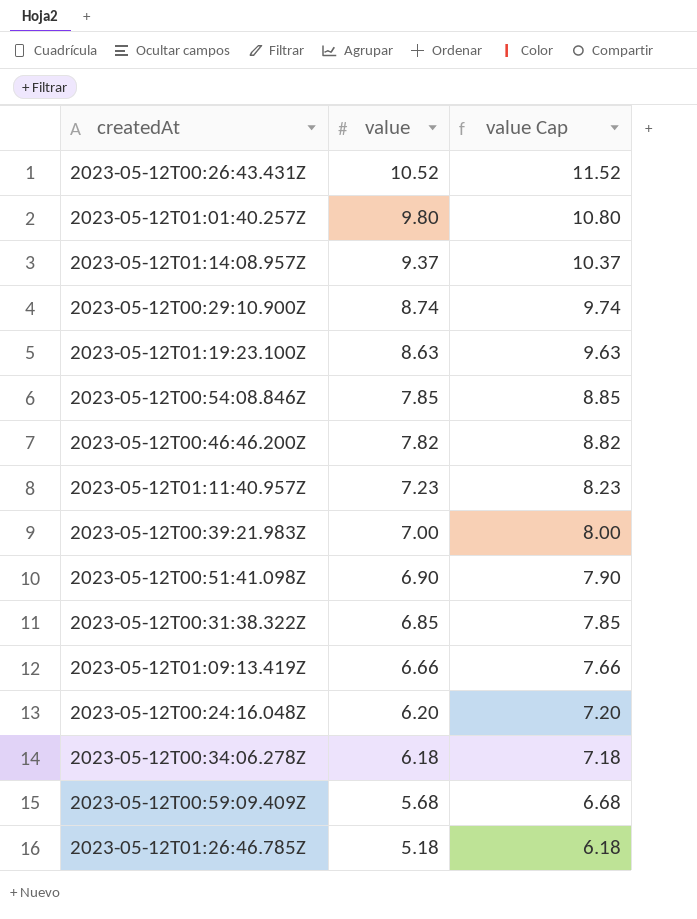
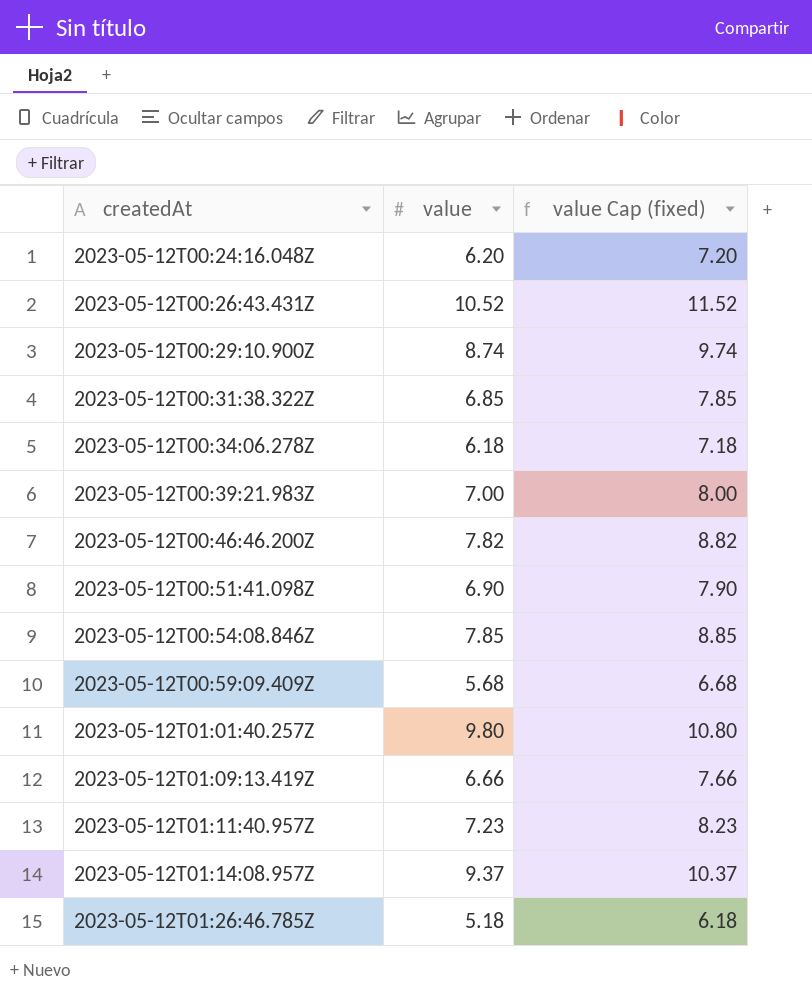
row order: value descending -> createdAt ascending
column name: value Cap -> value Cap (fixed)
row 2023-05-12T01:19:23.100Z: 8.63 | 9.63 -> none

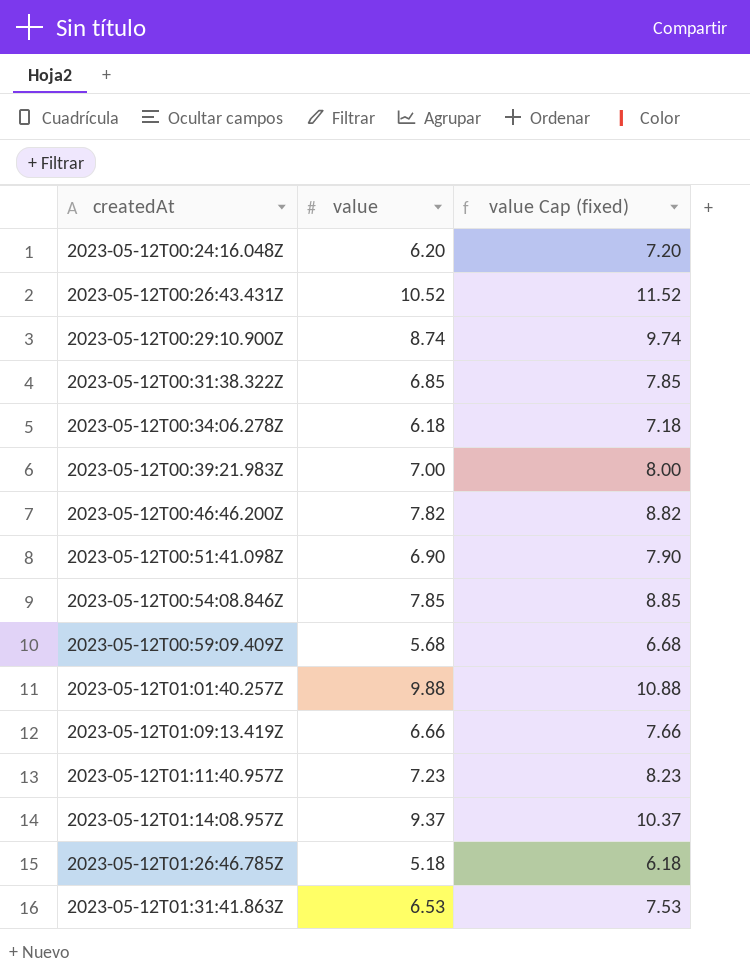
2023-05-12T01:01:40.257Z | value: 9.80 -> 9.88
2023-05-12T01:01:40.257Z | value Cap (fixed): 10.80 -> 10.88
row 2023-05-12T01:31:41.863Z: none -> 6.53 | 7.53

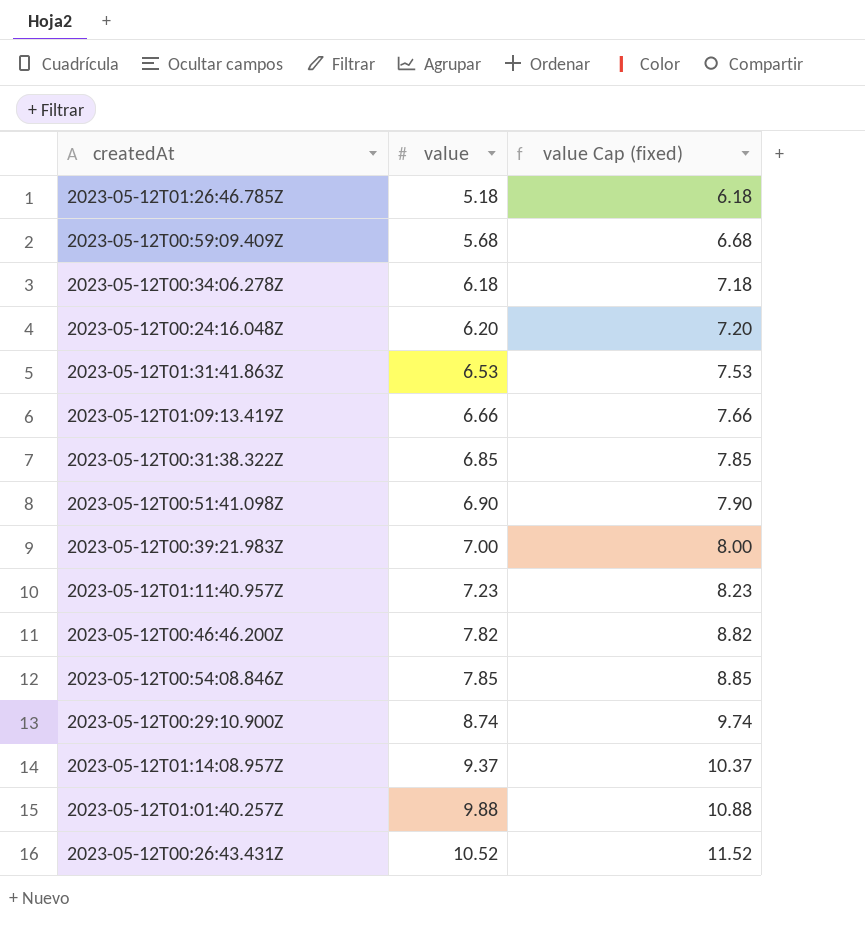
row order: createdAt ascending -> value ascending

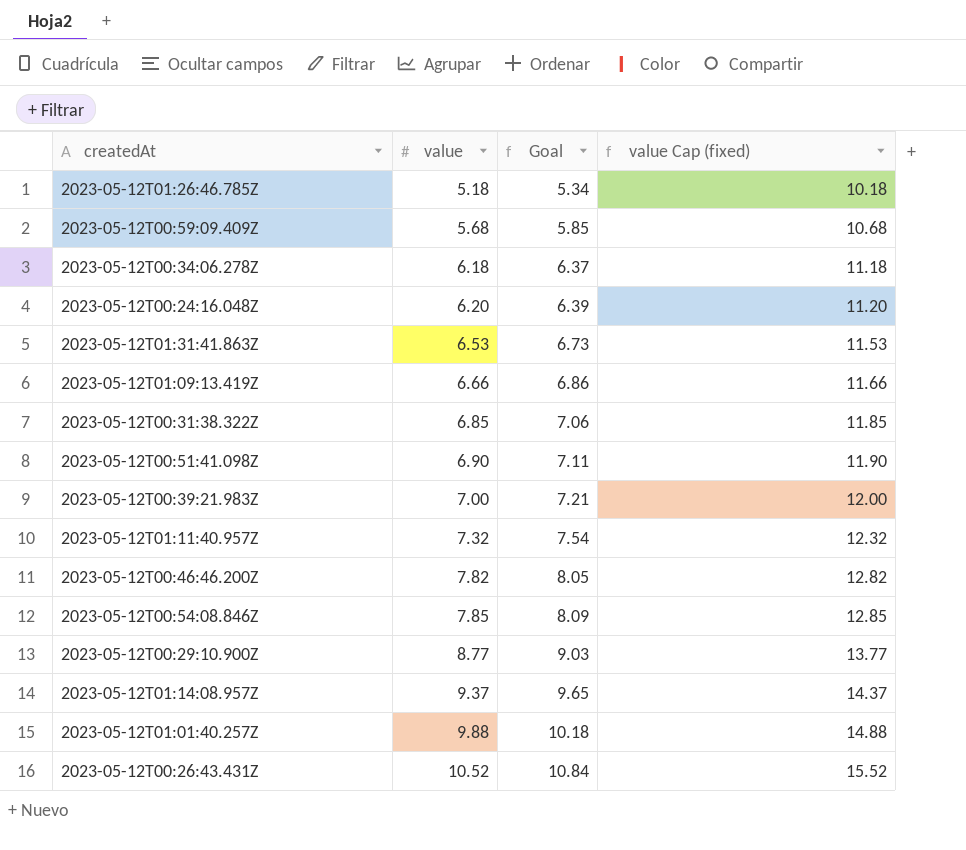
column Goal | formula: none -> [value] * 1.03
column value Cap (fixed) | formula: [value] + 1 -> [value] + 5
2023-05-12T01:11:40.957Z | value: 7.23 -> 7.32
2023-05-12T00:29:10.900Z | value: 8.74 -> 8.77

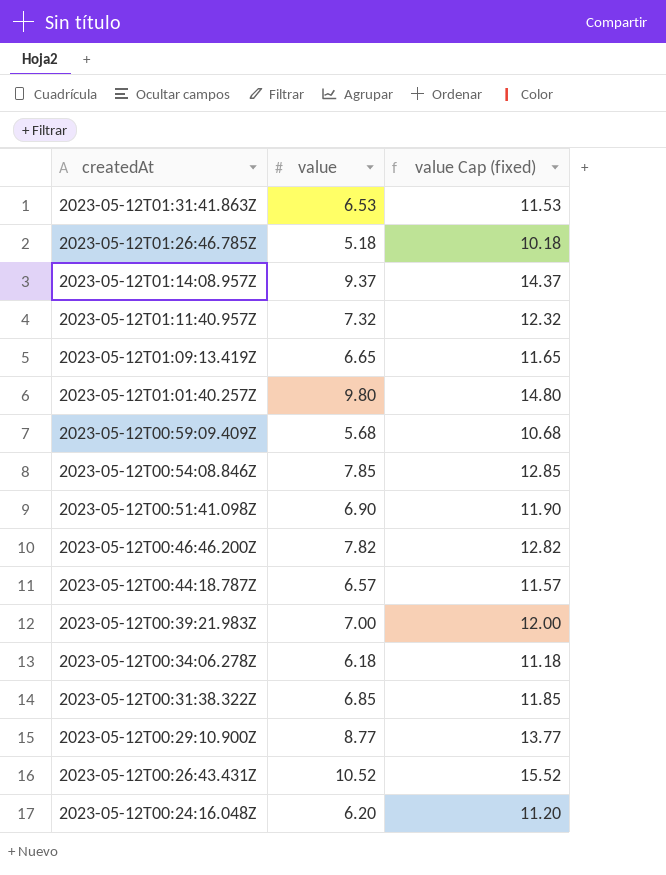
row order: value ascending -> createdAt descending
column Goal | formula: [value] * 1.03 -> none
2023-05-12T01:09:13.419Z | value: 6.66 -> 6.65
2023-05-12T01:09:13.419Z | value Cap (fixed): 11.66 -> 11.65
2023-05-12T01:01:40.257Z | value: 9.88 -> 9.80
2023-05-12T01:01:40.257Z | value Cap (fixed): 14.88 -> 14.80
row 2023-05-12T00:44:18.787Z: none -> 6.57 | 11.57

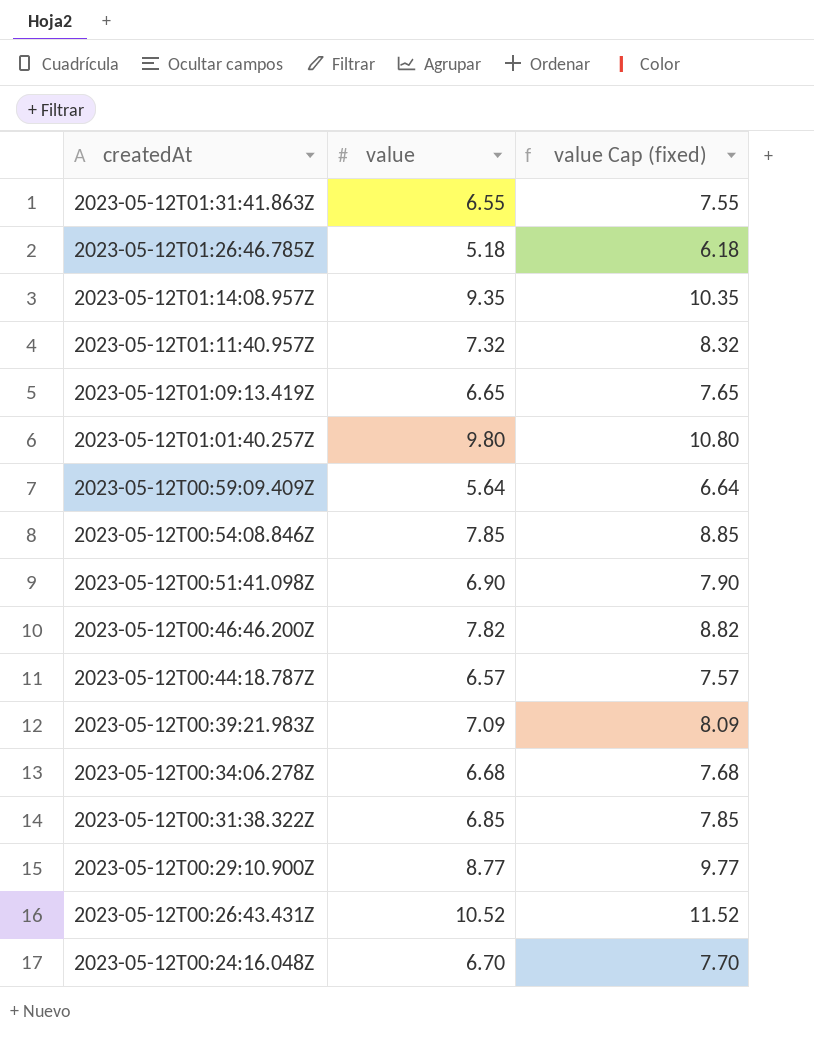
column value Cap (fixed) | formula: [value] + 5 -> [value] + 1
2023-05-12T01:31:41.863Z | value: 6.53 -> 6.55
2023-05-12T01:14:08.957Z | value: 9.37 -> 9.35
2023-05-12T00:59:09.409Z | value: 5.68 -> 5.64
2023-05-12T00:39:21.983Z | value: 7.00 -> 7.09
2023-05-12T00:34:06.278Z | value: 6.18 -> 6.68
2023-05-12T00:24:16.048Z | value: 6.20 -> 6.70

